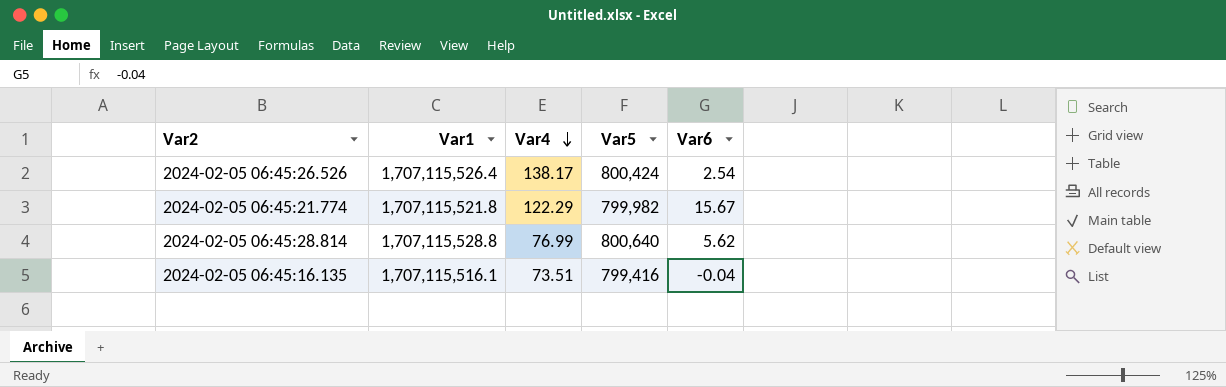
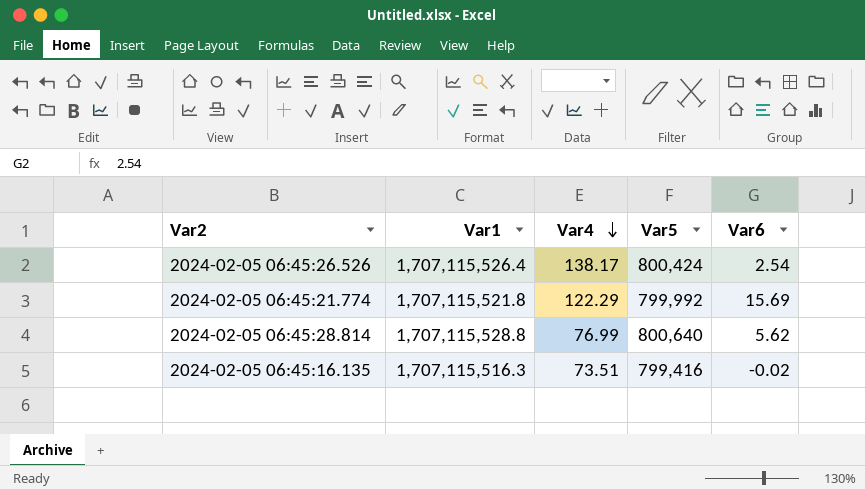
2024-02-05 06:45:21.774 | Var5: 799,982 -> 799,992
2024-02-05 06:45:21.774 | Var6: 15.67 -> 15.69
2024-02-05 06:45:16.135 | Var1: 1,707,115,516.1 -> 1,707,115,516.3
2024-02-05 06:45:16.135 | Var6: -0.04 -> -0.02

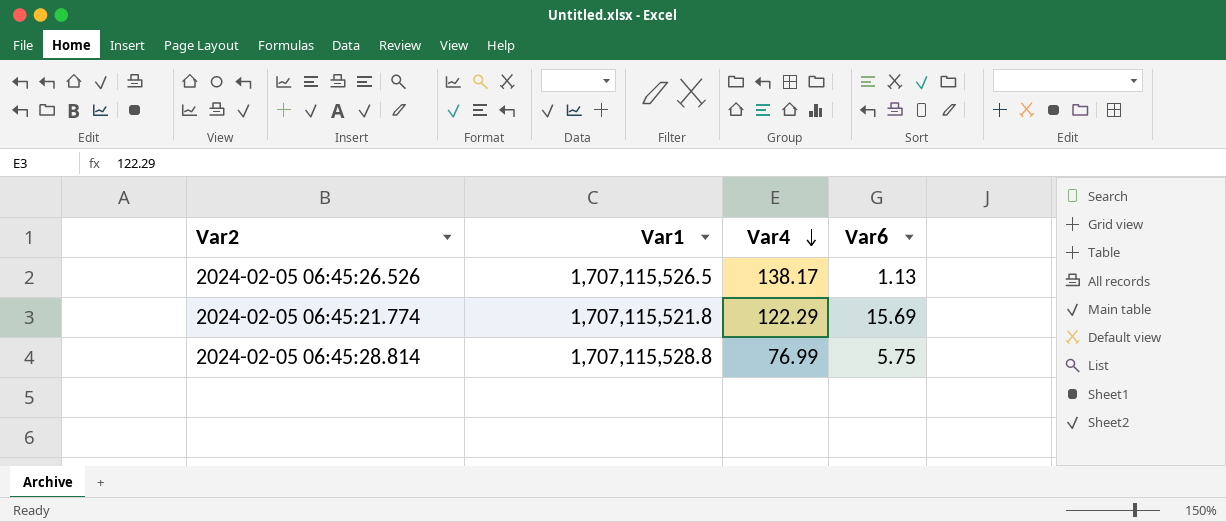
column Var5 | position: 4 -> none
row 2024-02-05 06:45:16.135: 1,707,115,516.3 | 73.51 | 799,416 | -0.02 -> none
2024-02-05 06:45:26.526 | Var1: 1,707,115,526.4 -> 1,707,115,526.5
2024-02-05 06:45:26.526 | Var6: 2.54 -> 1.13
2024-02-05 06:45:28.814 | Var6: 5.62 -> 5.75

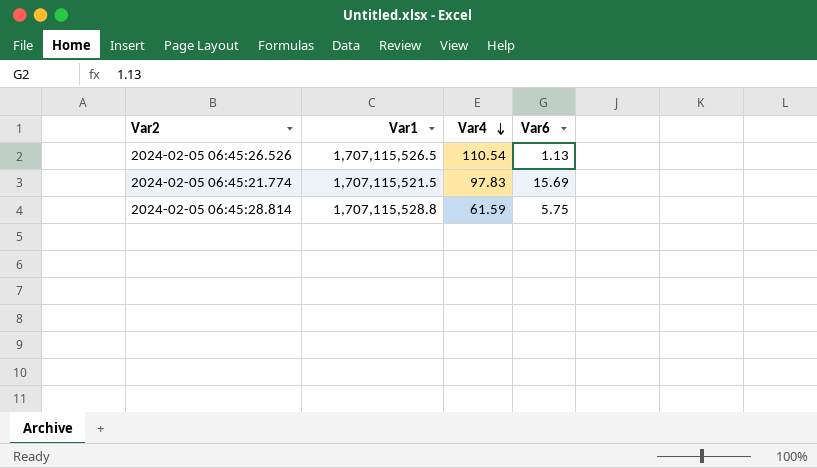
2024-02-05 06:45:26.526 | Var4: 138.17 -> 110.54
2024-02-05 06:45:21.774 | Var1: 1,707,115,521.8 -> 1,707,115,521.5
2024-02-05 06:45:21.774 | Var4: 122.29 -> 97.83
2024-02-05 06:45:28.814 | Var4: 76.99 -> 61.59

